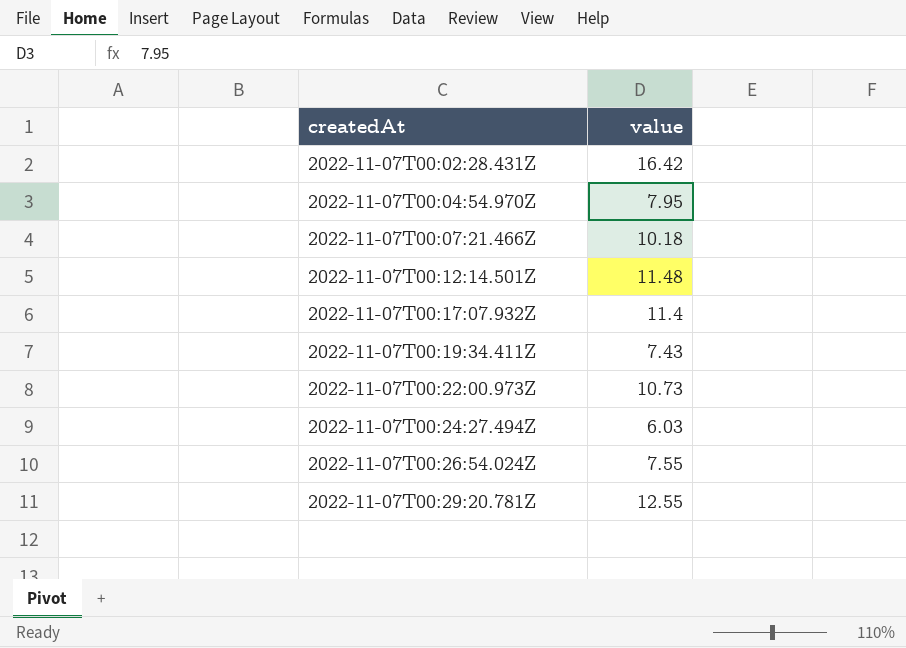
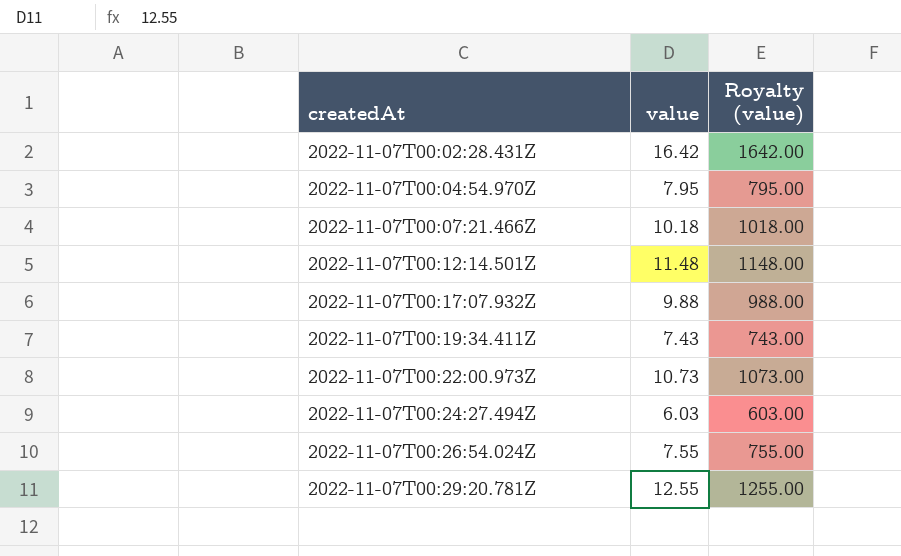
column Royalty (value) | formula: none -> [value] * 100
2022-11-07T00:17:07.932Z | value: 11.4 -> 9.88

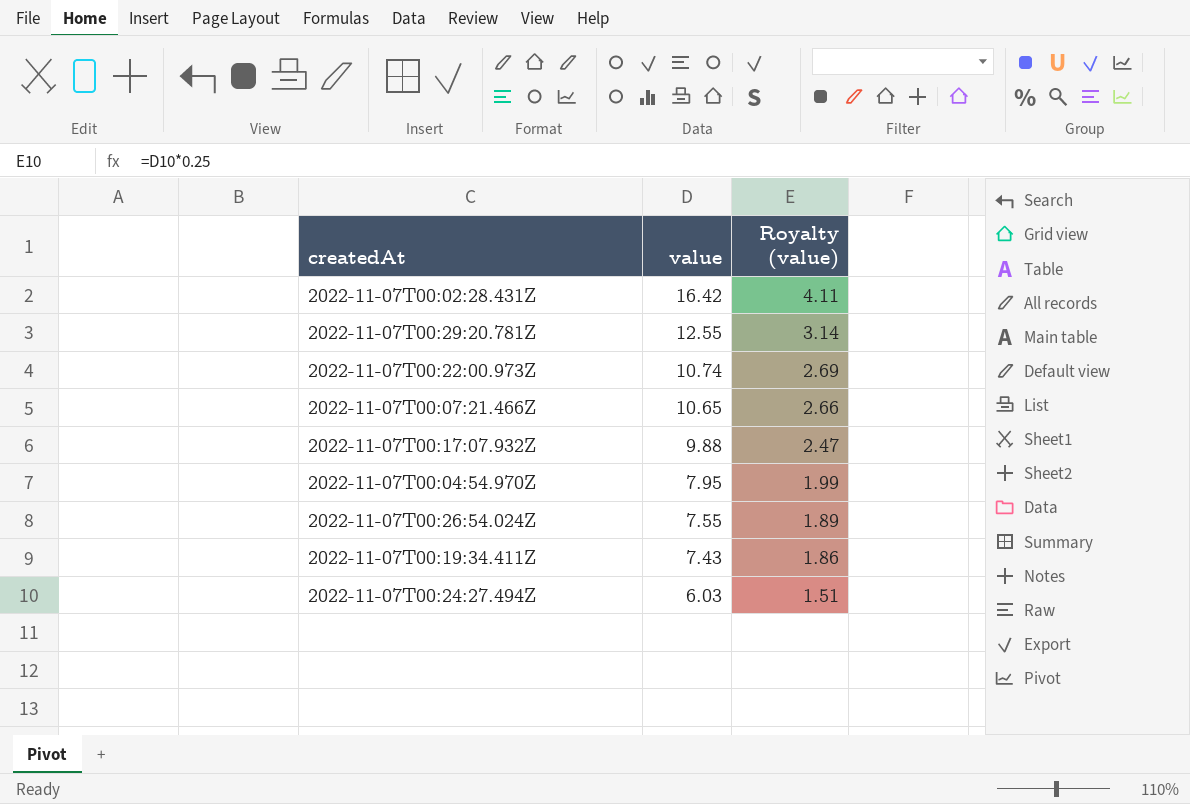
row order: createdAt ascending -> value descending
column Royalty (value) | formula: [value] * 100 -> [value] * 0.25
row 2022-11-07T00:12:14.501Z: 11.48 | 1148.00 -> none
2022-11-07T00:22:00.973Z | value: 10.73 -> 10.74
2022-11-07T00:07:21.466Z | value: 10.18 -> 10.65

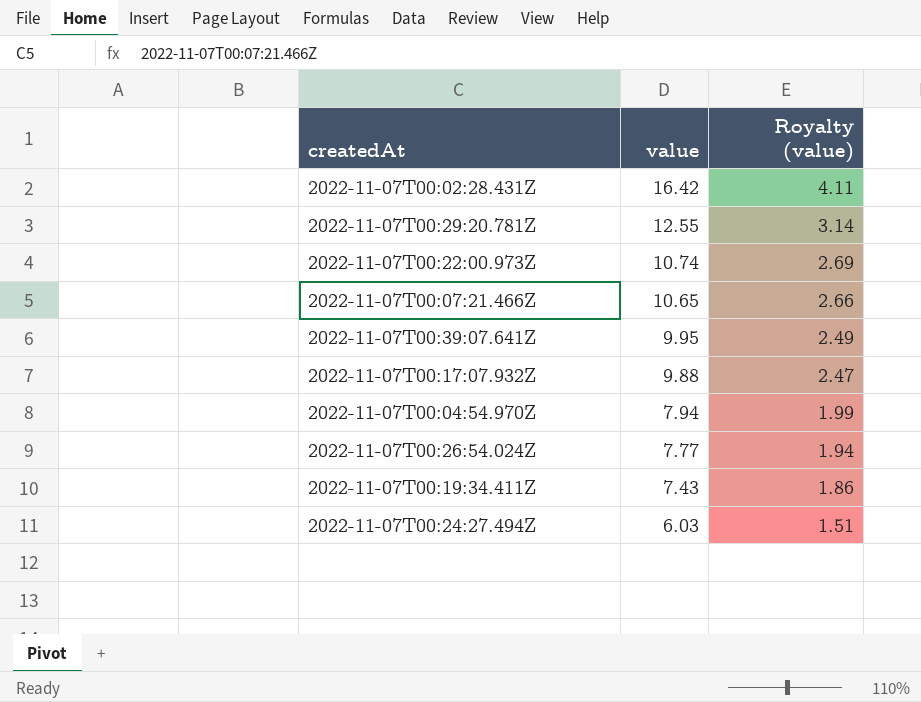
row 2022-11-07T00:39:07.641Z: none -> 9.95 | 2.49
2022-11-07T00:04:54.970Z | value: 7.95 -> 7.94
2022-11-07T00:26:54.024Z | value: 7.55 -> 7.77
2022-11-07T00:26:54.024Z | Royalty (value): 1.89 -> 1.94

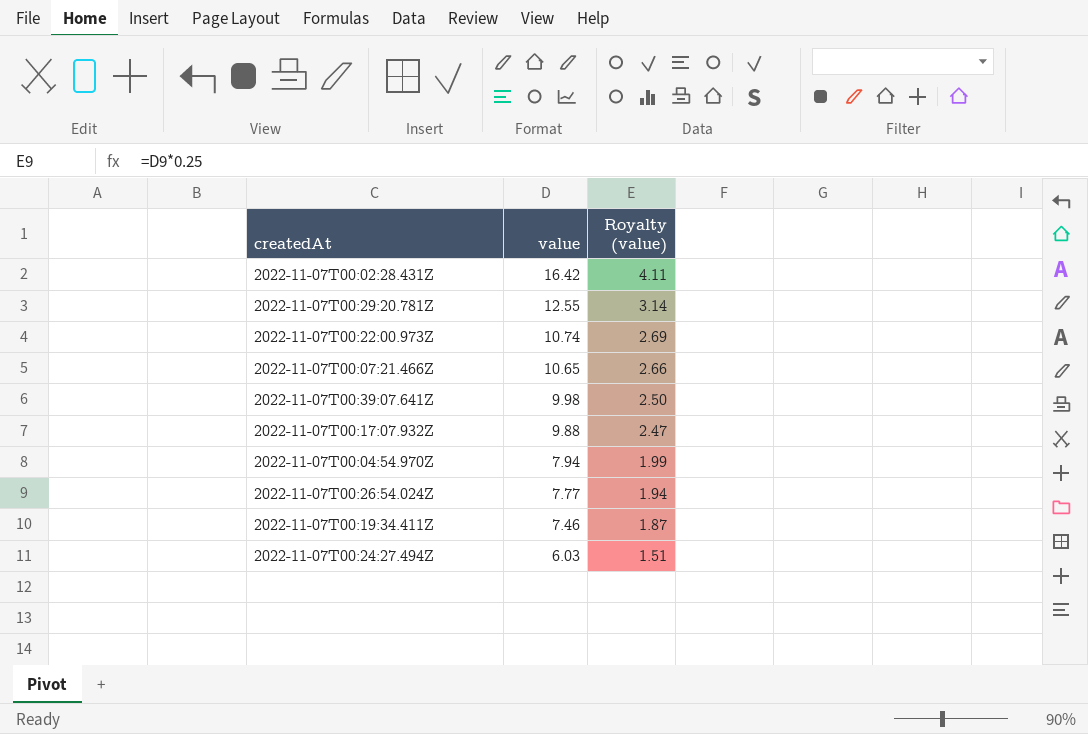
2022-11-07T00:39:07.641Z | value: 9.95 -> 9.98
2022-11-07T00:39:07.641Z | Royalty (value): 2.49 -> 2.50
2022-11-07T00:19:34.411Z | value: 7.43 -> 7.46
2022-11-07T00:19:34.411Z | Royalty (value): 1.86 -> 1.87

